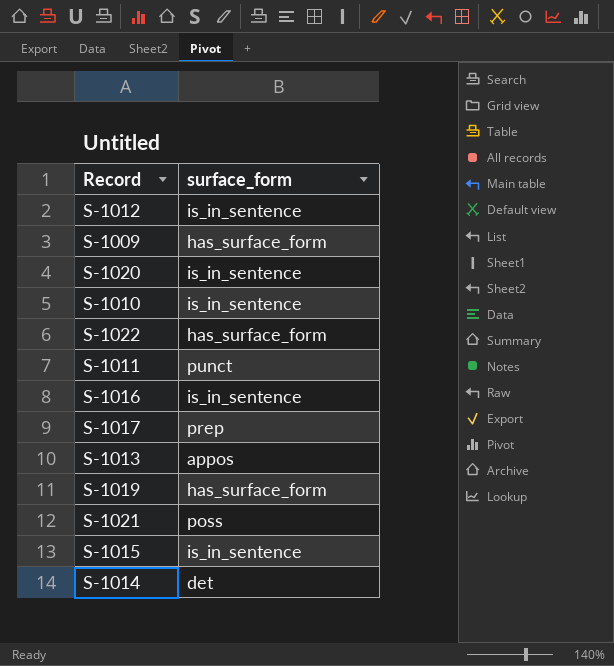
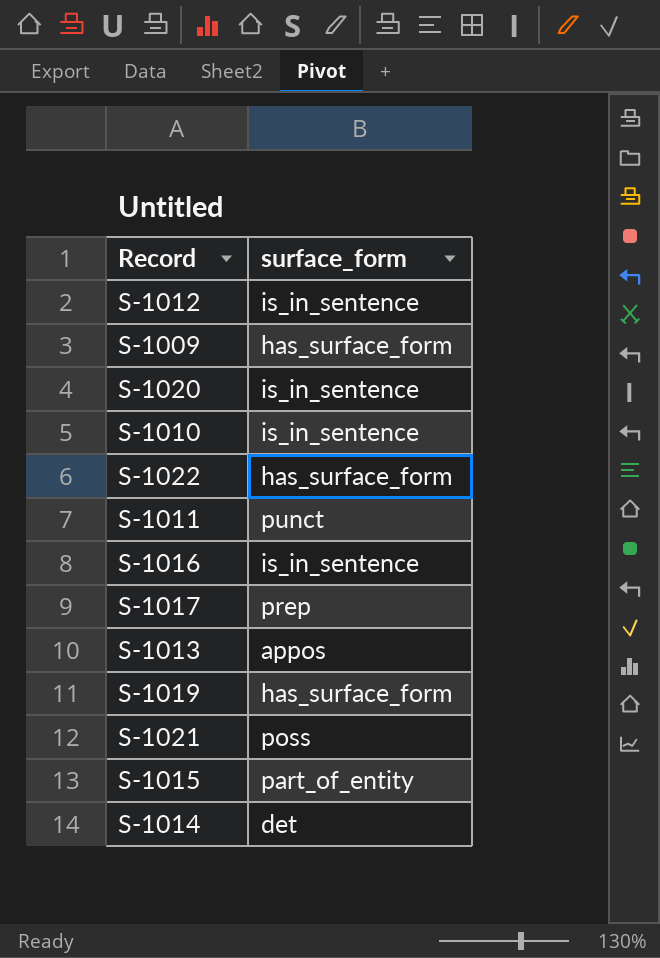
S-1015 | surface_form: is_in_sentence -> part_of_entity

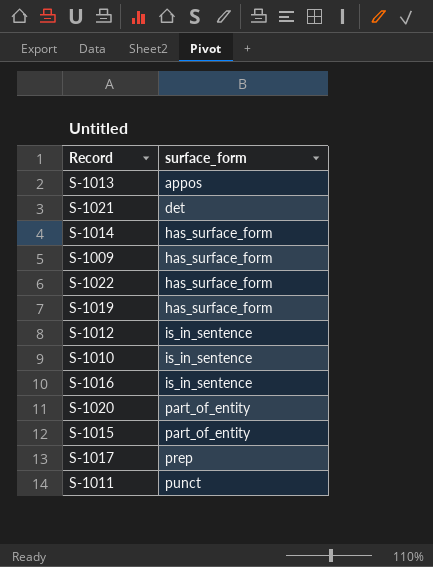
row order: none -> surface_form ascending
S-1021 | surface_form: poss -> det
S-1014 | surface_form: det -> has_surface_form
S-1020 | surface_form: is_in_sentence -> part_of_entity

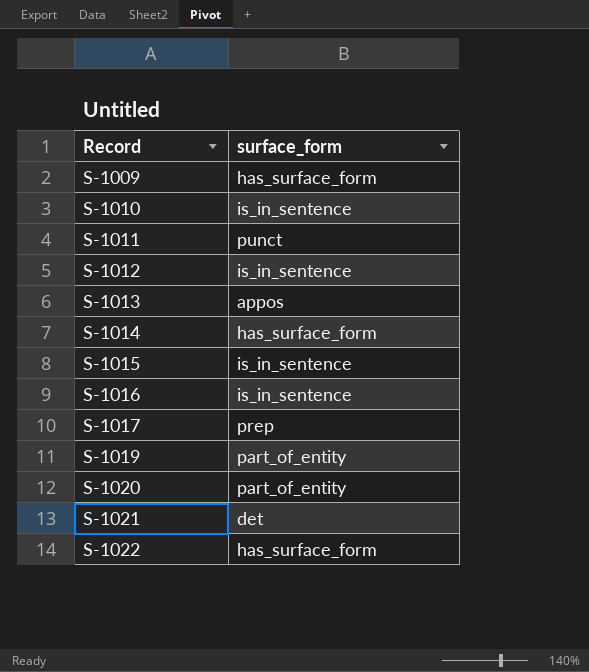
row order: surface_form ascending -> Record ascending
S-1015 | surface_form: part_of_entity -> is_in_sentence
S-1019 | surface_form: has_surface_form -> part_of_entity

